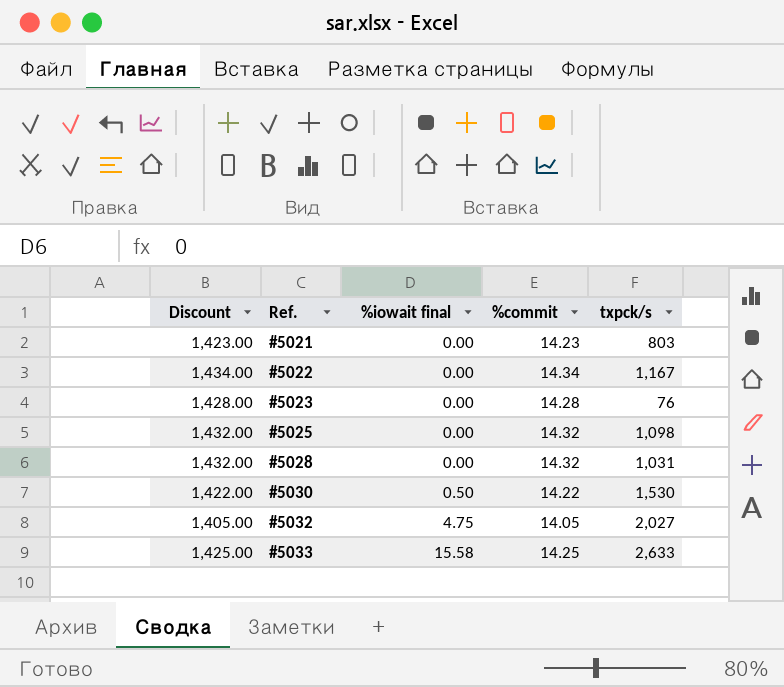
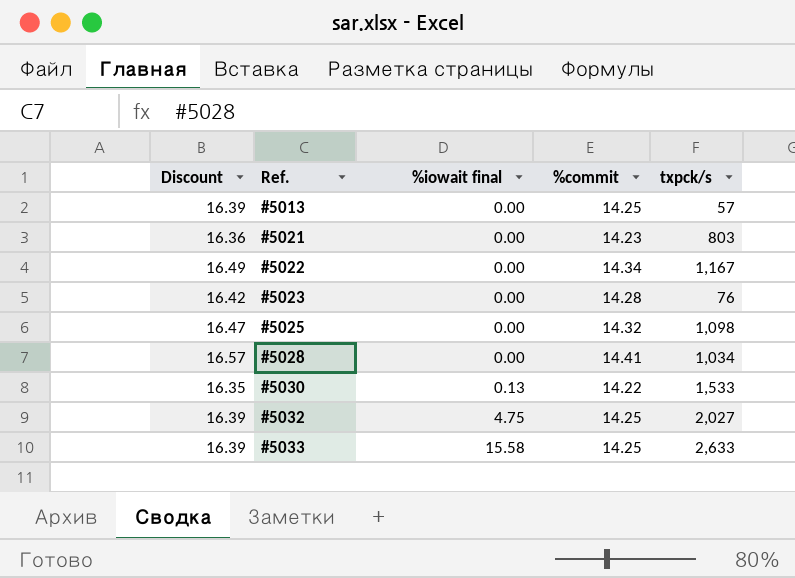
column Discount | formula: [%commit] * 100 -> [%commit] * 1.15
row #5013: none -> 16.39 | 0.00 | 14.25 | 57
#5028 | %commit: 14.32 -> 14.41
#5028 | txpck/s: 1,031 -> 1,034
#5030 | %iowait final: 0.50 -> 0.13
#5030 | txpck/s: 1,530 -> 1,533
#5032 | %commit: 14.05 -> 14.25

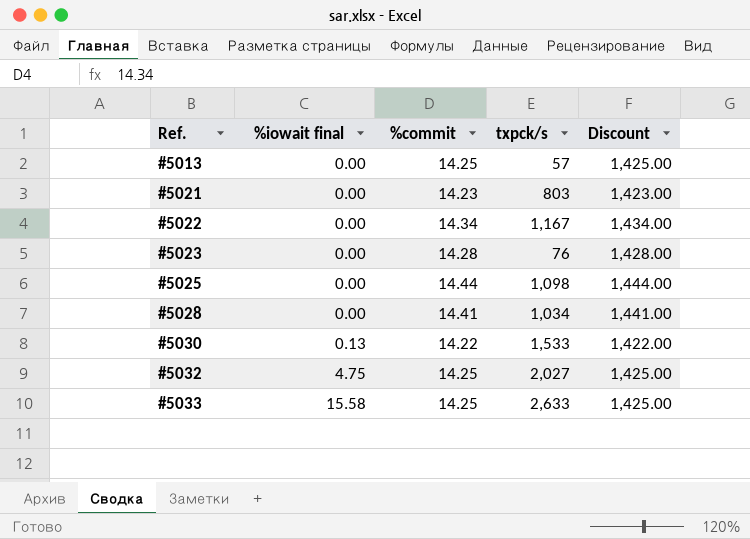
column Discount | formula: [%commit] * 1.15 -> [%commit] * 100
column Discount | position: 1 -> 5
#5025 | %commit: 14.32 -> 14.44

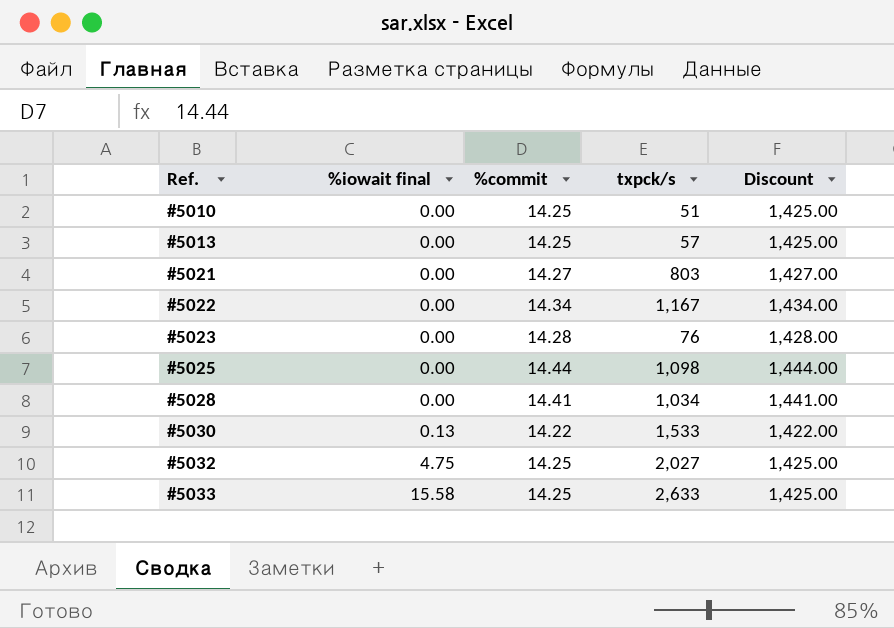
row #5010: none -> 0.00 | 14.25 | 51 | 1,425.00
#5021 | %commit: 14.23 -> 14.27
#5021 | Discount: 1,423.00 -> 1,427.00

